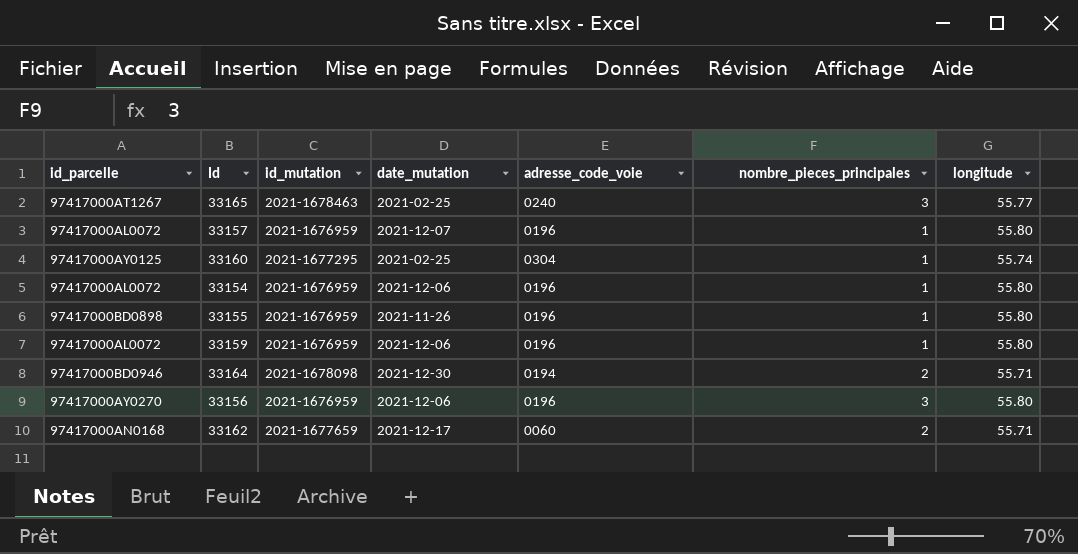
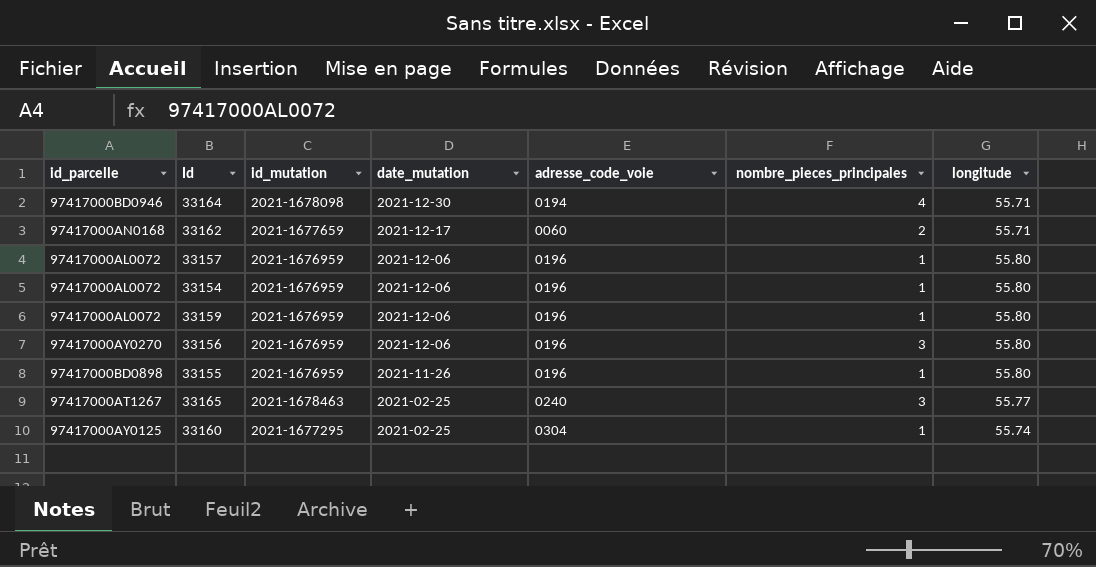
row order: none -> date_mutation descending
33164 | nombre_pieces_principales: 2 -> 4
33157 | date_mutation: 2021-12-07 -> 2021-12-06

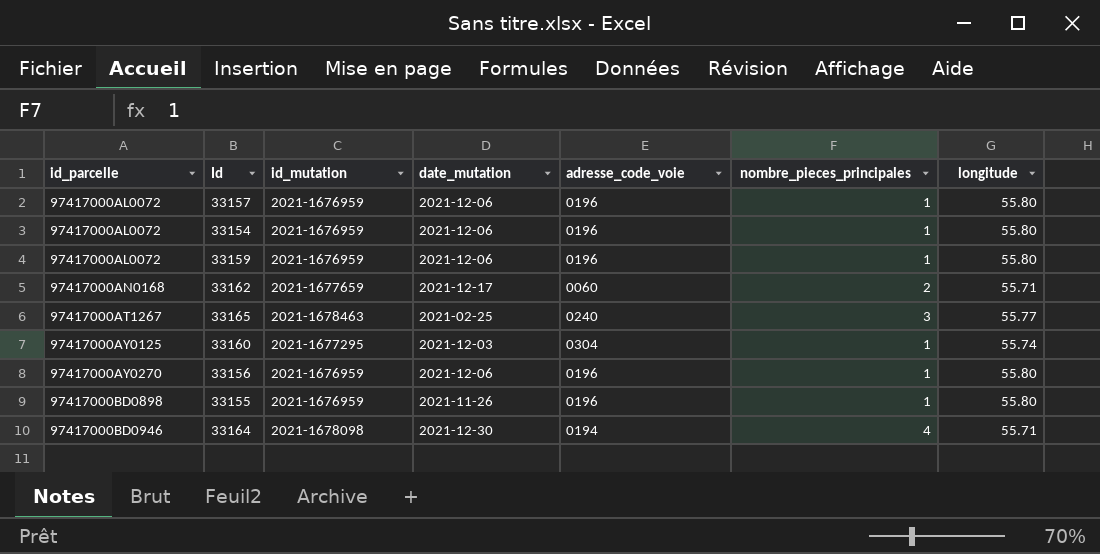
row order: date_mutation descending -> id_parcelle ascending
33160 | date_mutation: 2021-02-25 -> 2021-12-03
33156 | nombre_pieces_principales: 3 -> 1

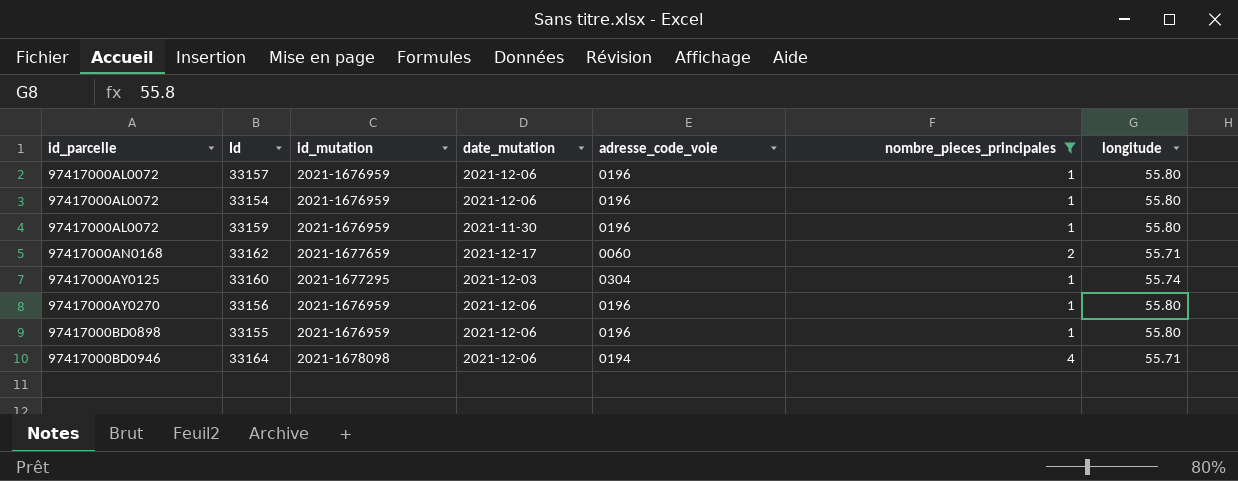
filter: none -> nombre_pieces_principales != 3
33159 | date_mutation: 2021-12-06 -> 2021-11-30
33155 | date_mutation: 2021-11-26 -> 2021-12-06
33164 | date_mutation: 2021-12-30 -> 2021-12-06

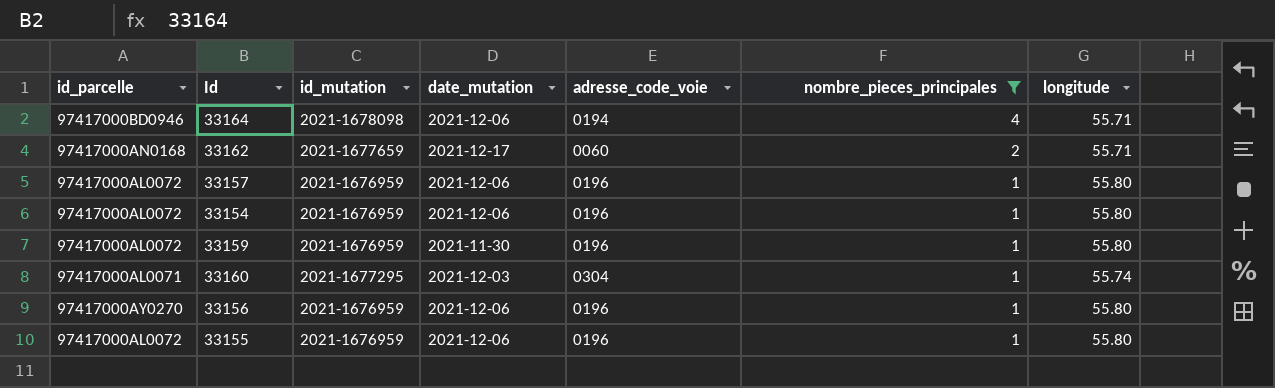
row order: id_parcelle ascending -> nombre_pieces_principales descending
33160 | id_parcelle: 97417000AY0125 -> 97417000AL0071
33155 | id_parcelle: 97417000BD0898 -> 97417000AL0072

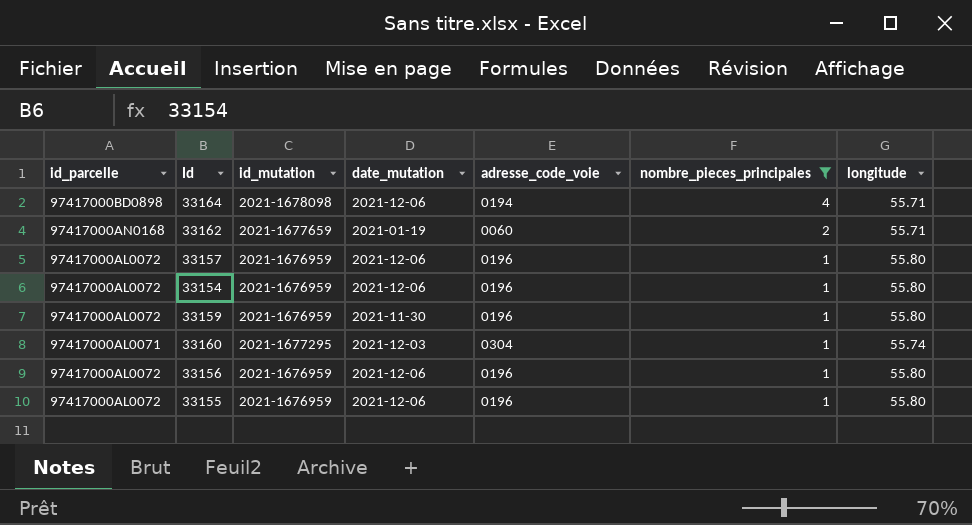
33164 | id_parcelle: 97417000BD0946 -> 97417000BD0898
33162 | date_mutation: 2021-12-17 -> 2021-01-19
33156 | id_parcelle: 97417000AY0270 -> 97417000AL0072

